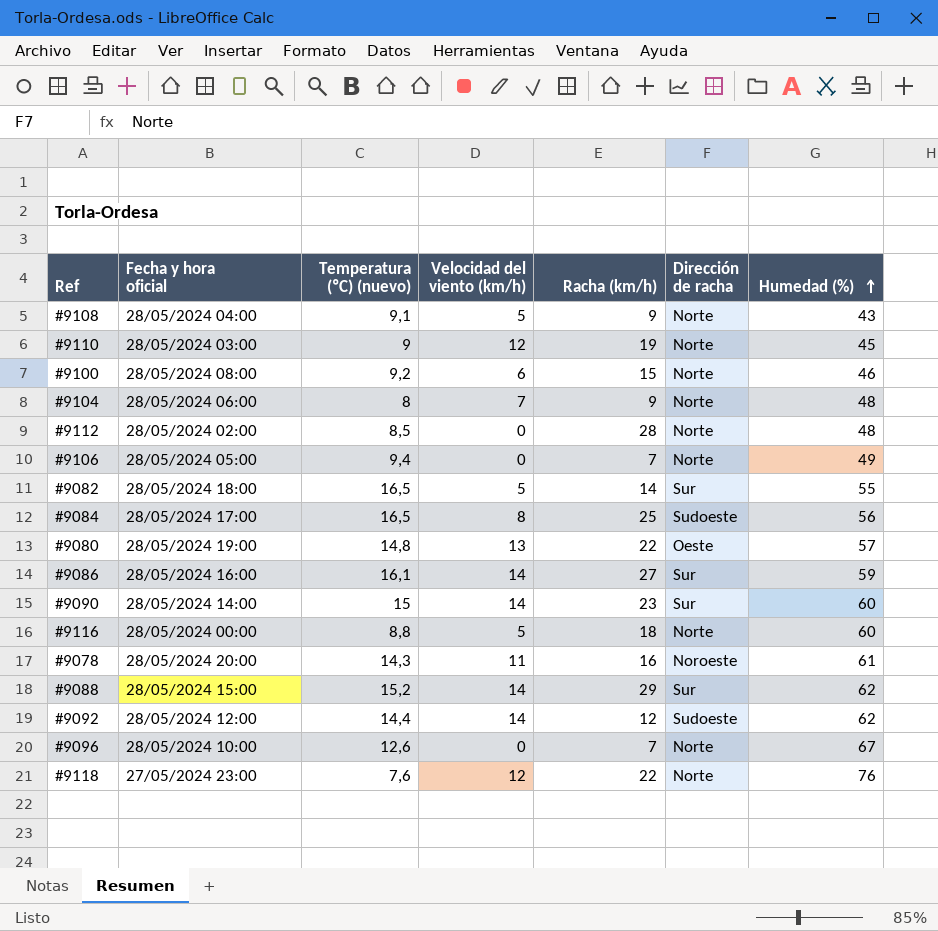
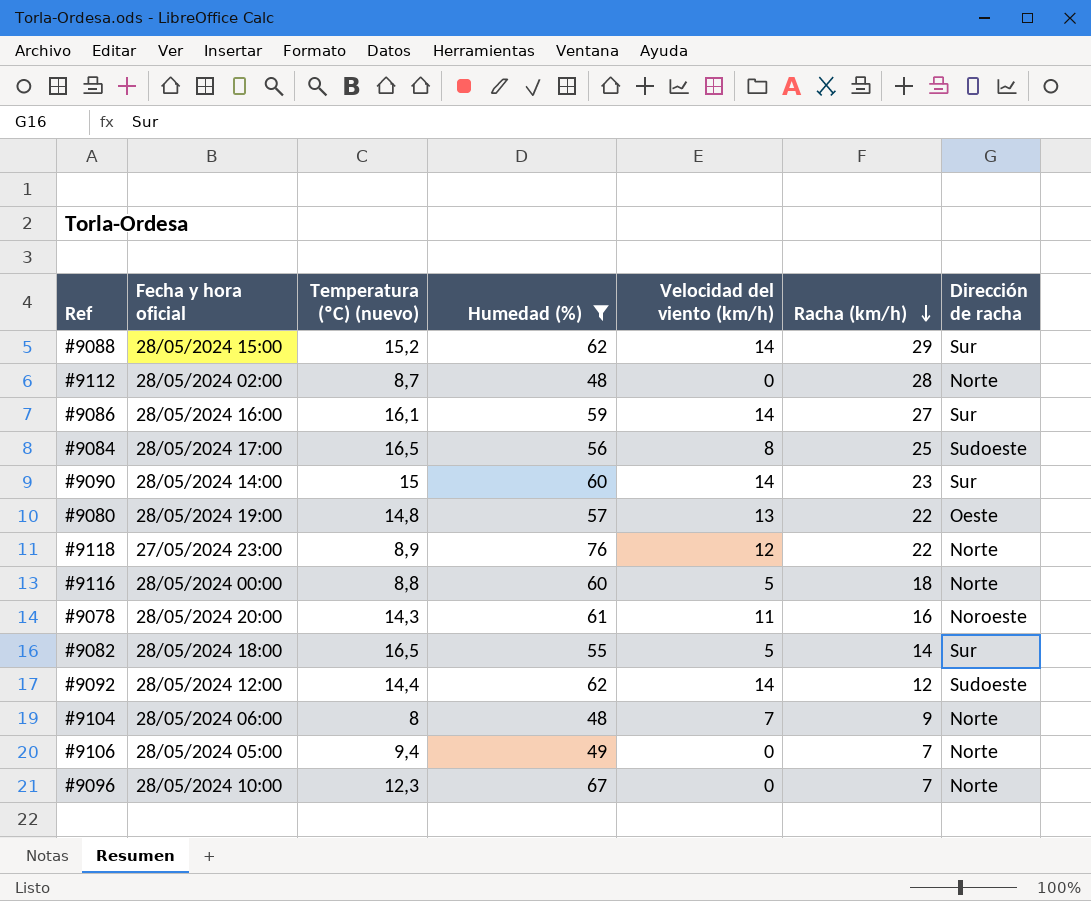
filter: none -> Humedad (%) >= 48
row order: Humedad (%) ascending -> Racha (km/h) descending
column Humedad (%) | position: 7 -> 4
#9112 | Temperatura (ºC) (nuevo): 8,5 -> 8,7
#9118 | Temperatura (ºC) (nuevo): 7,6 -> 8,9
#9096 | Temperatura (ºC) (nuevo): 12,6 -> 12,3

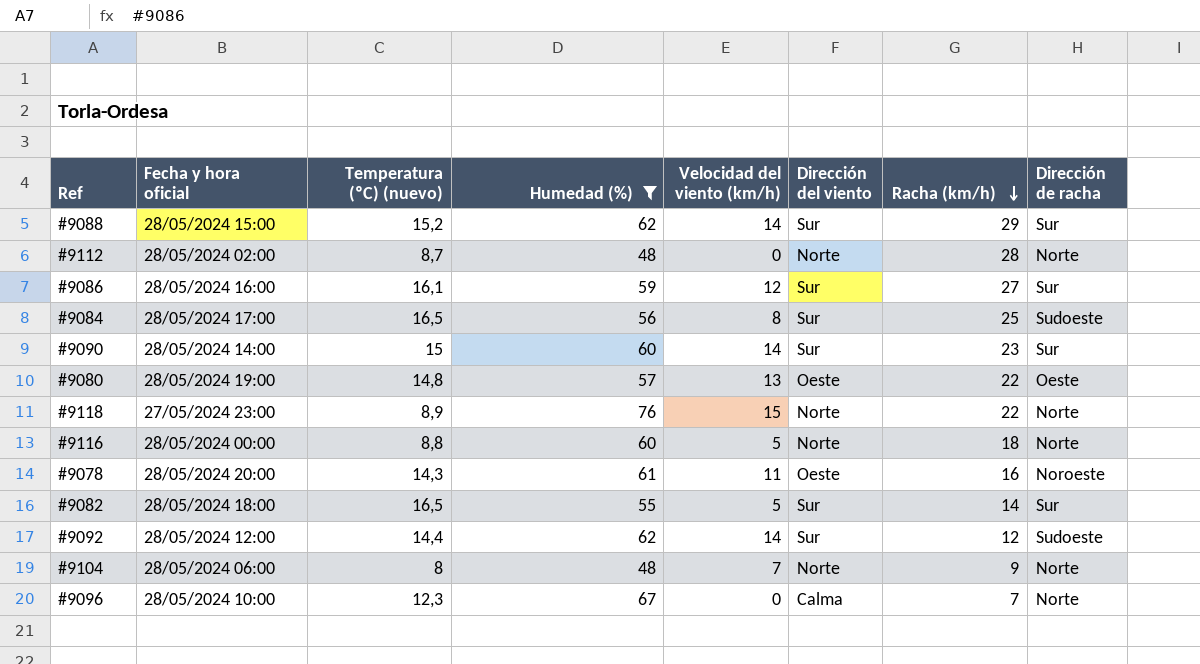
column Dirección del viento | position: none -> 6
row #9106: 28/05/2024 05:00 | 9,4 | 49 | 0 | 7 | Norte -> none
#9086 | Velocidad del viento (km/h): 14 -> 12
#9118 | Velocidad del viento (km/h): 12 -> 15

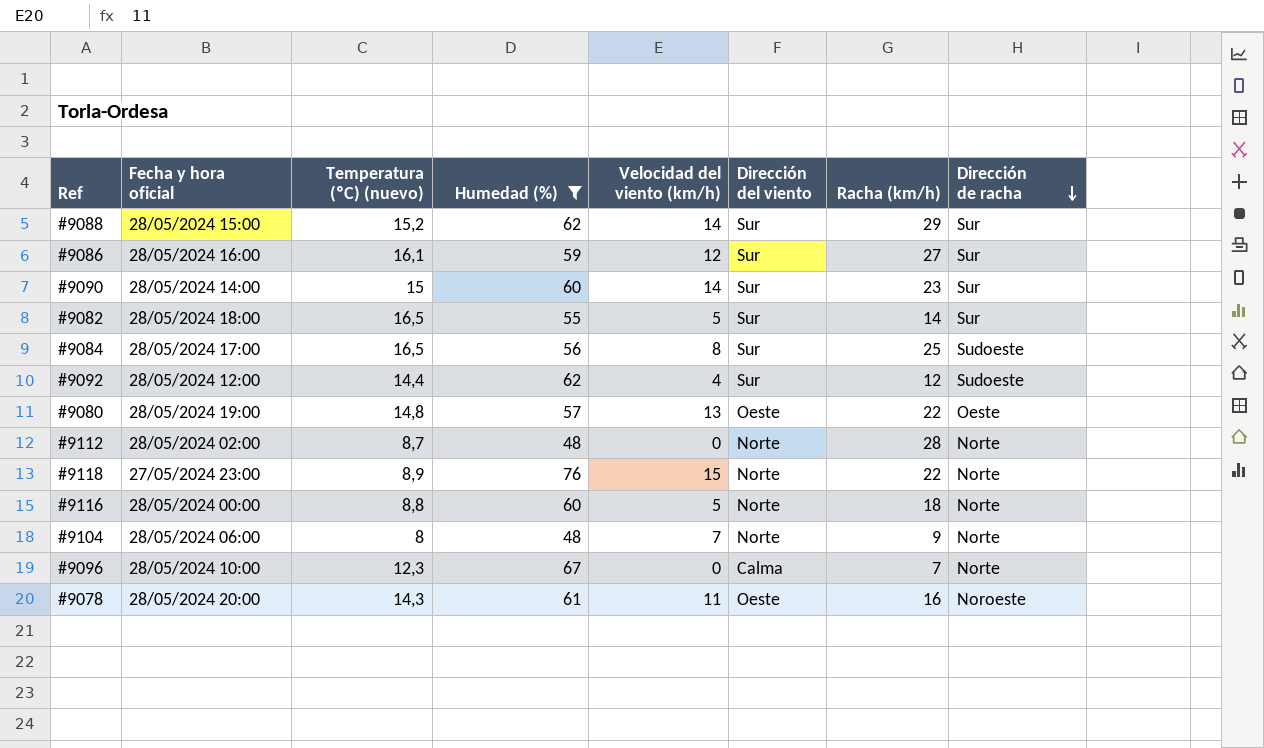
row order: Racha (km/h) descending -> Dirección de racha descending
#9092 | Velocidad del viento (km/h): 14 -> 4

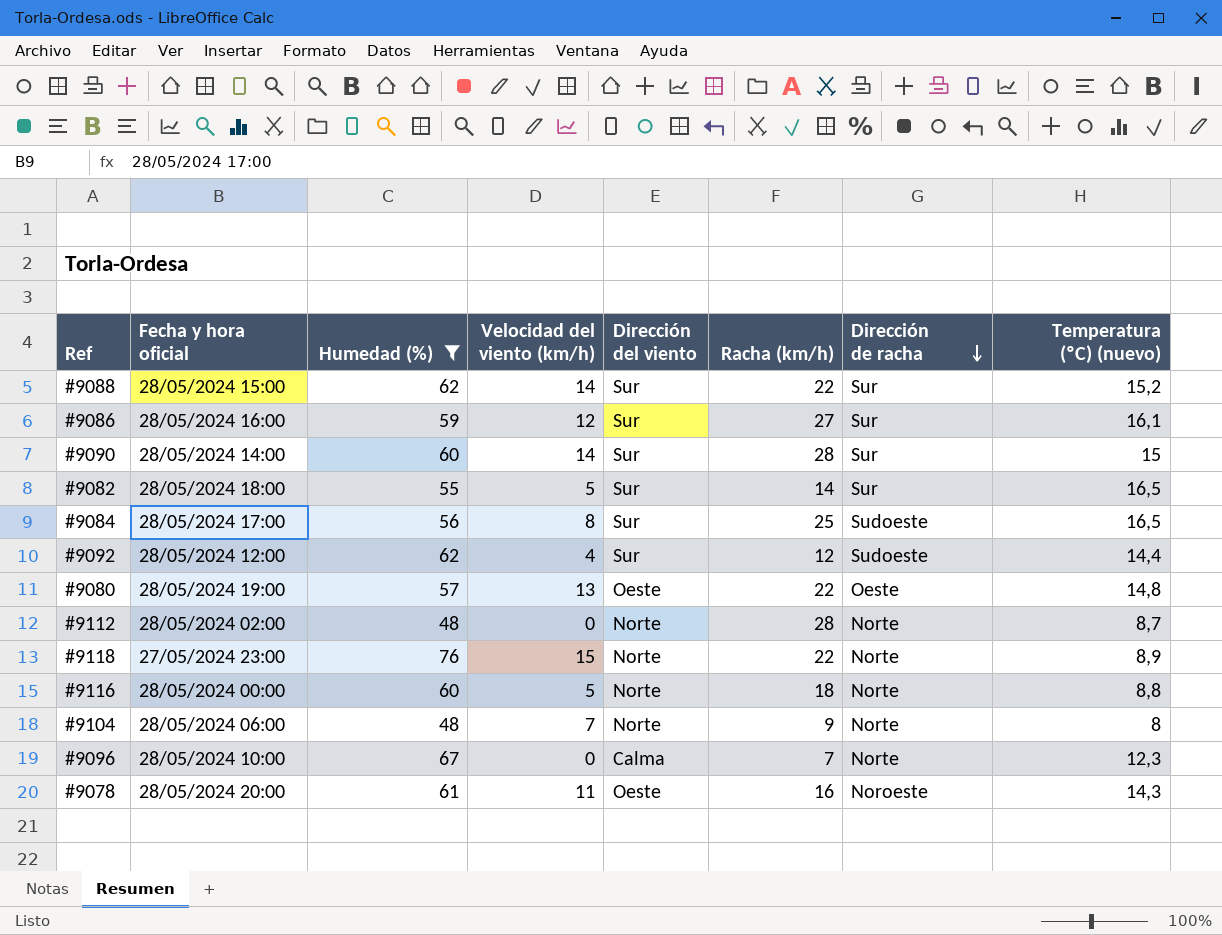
column Temperatura (ºC) (nuevo) | position: 3 -> 8
#9088 | Racha (km/h): 29 -> 22
#9090 | Racha (km/h): 23 -> 28

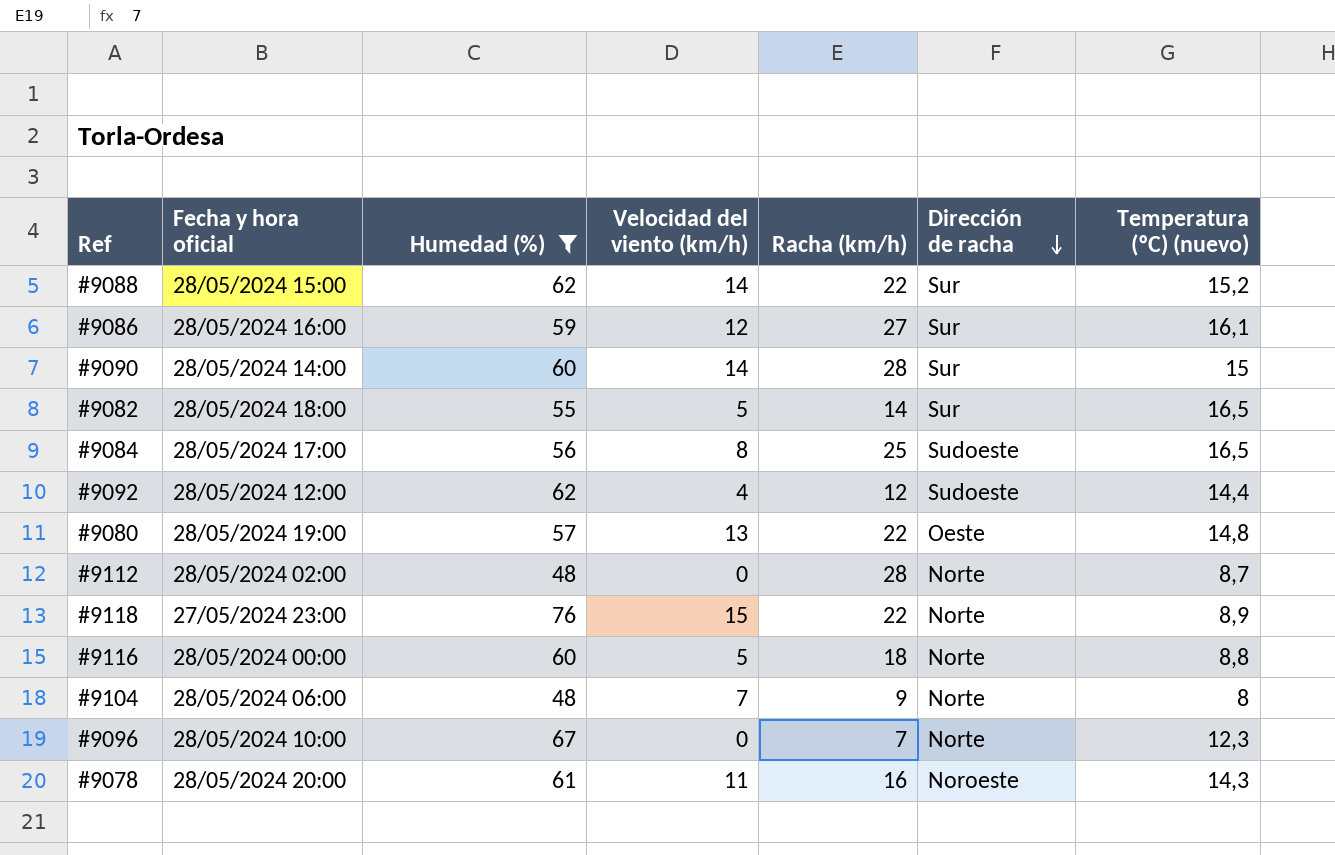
column Dirección del viento | position: 5 -> none

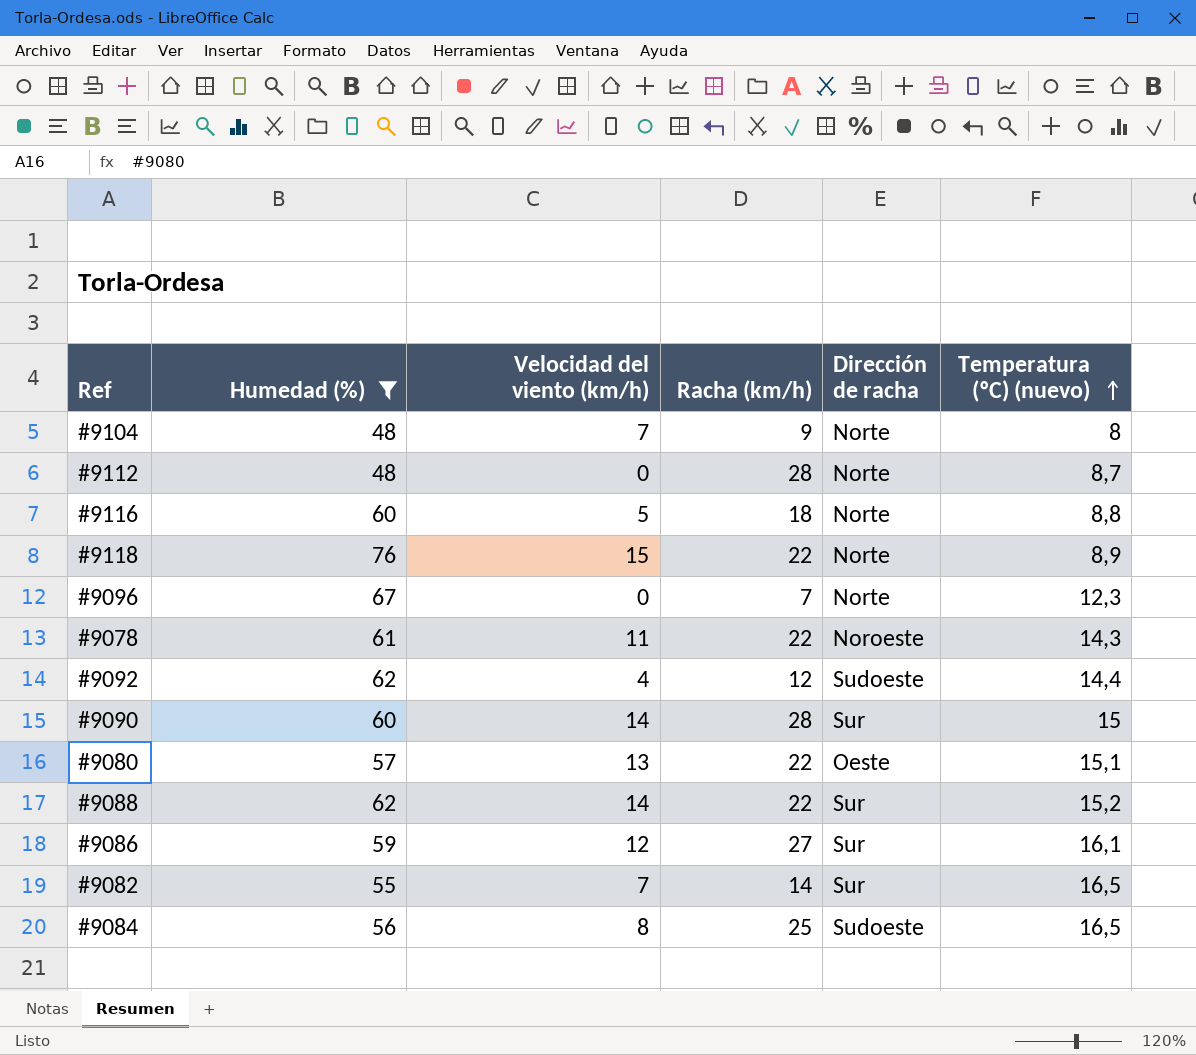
row order: Dirección de racha descending -> Temperatura (ºC) (nuevo) ascending
column Fecha y hora oficial | position: 2 -> none
#9078 | Racha (km/h): 16 -> 22
#9080 | Temperatura (ºC) (nuevo): 14,8 -> 15,1
#9082 | Velocidad del viento (km/h): 5 -> 7

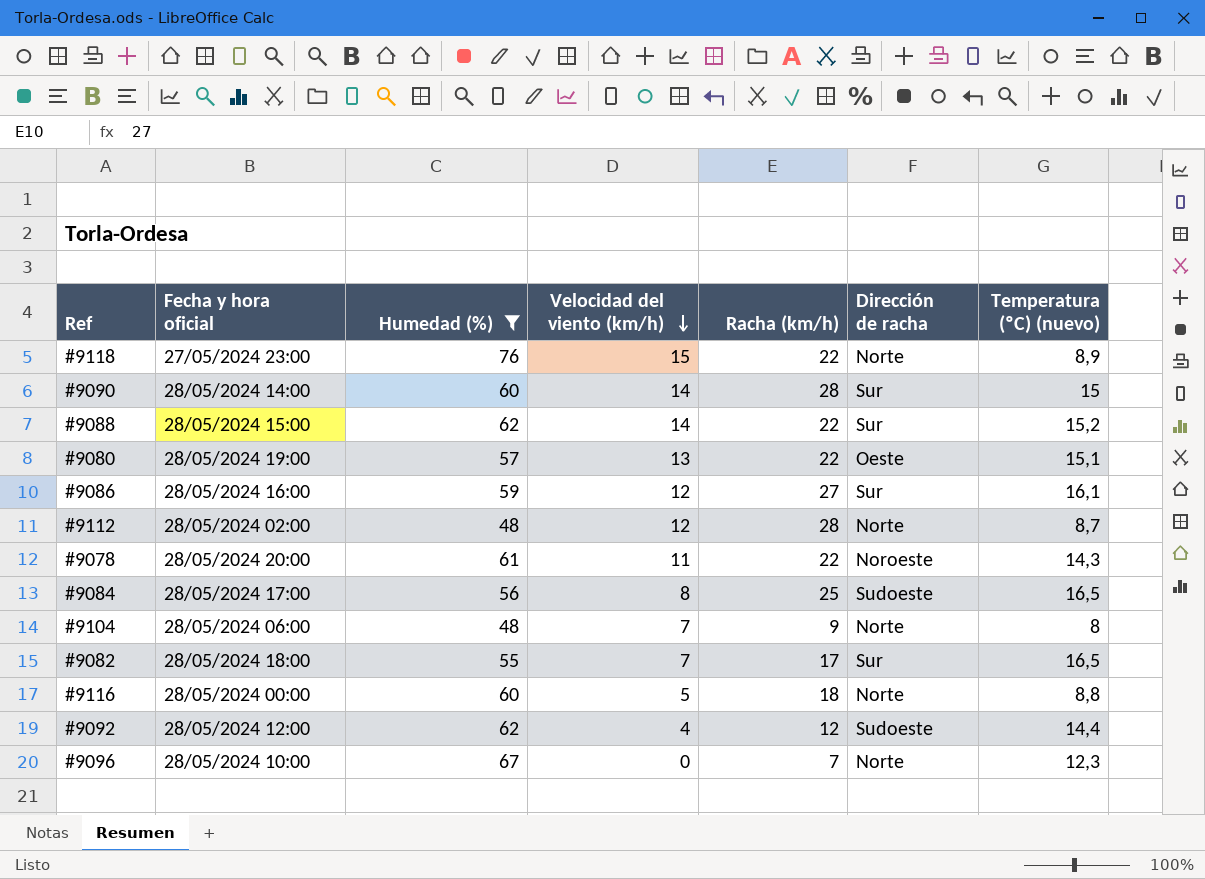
row order: Temperatura (ºC) (nuevo) ascending -> Velocidad del viento (km/h) descending
column Fecha y hora oficial | position: none -> 2
#9112 | Velocidad del viento (km/h): 0 -> 12
#9082 | Racha (km/h): 14 -> 17

